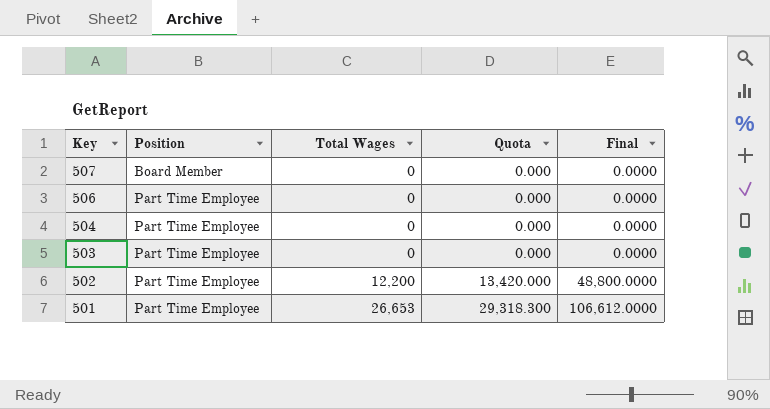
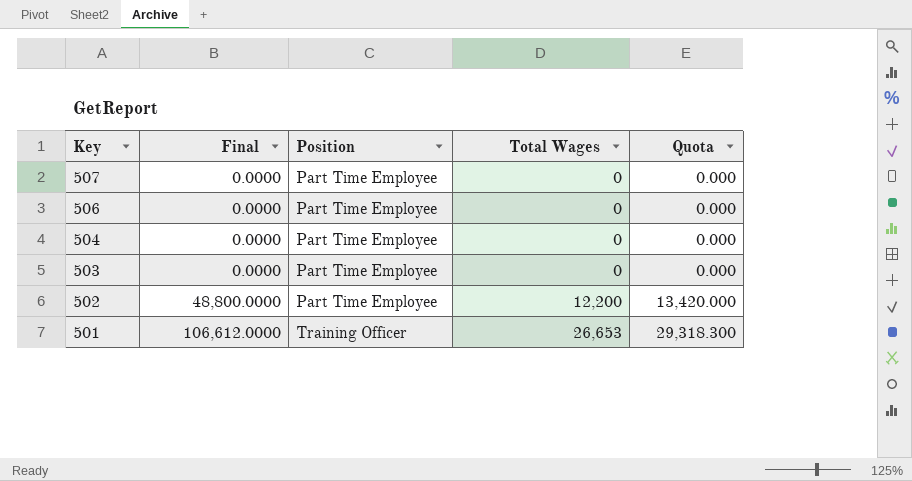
column Final | position: 5 -> 2
507 | Position: Board Member -> Part Time Employee
501 | Position: Part Time Employee -> Training Officer

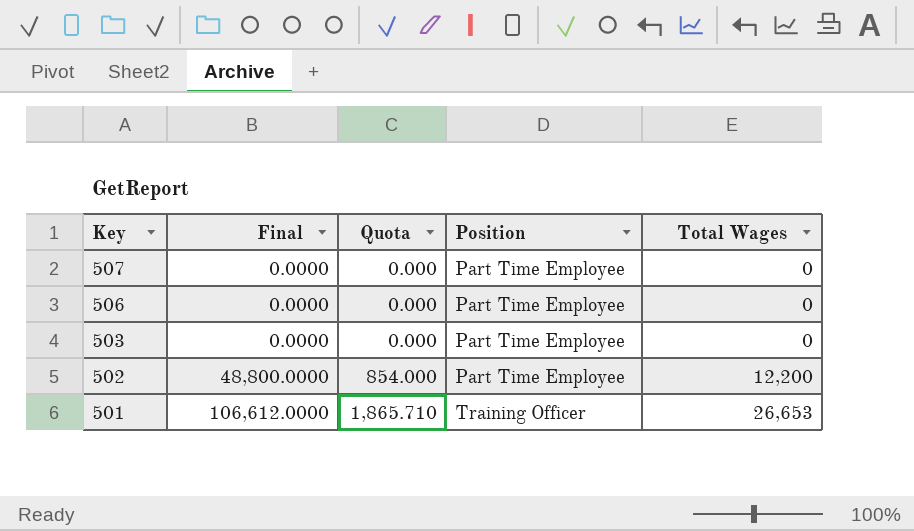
column Quota | formula: [Total Wages] * 1.1 -> [Total Wages] * 0.07
column Quota | position: 5 -> 3
row 504: 0.0000 | Part Time Employee | 0 | 0.000 -> none

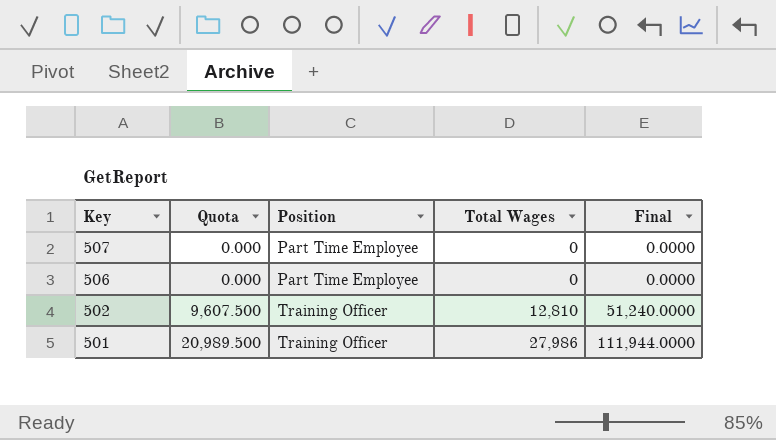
column Quota | formula: [Total Wages] * 0.07 -> [Total Wages] * 0.75
column Final | position: 2 -> 5
row 503: 0.0000 | 0.000 | Part Time Employee | 0 -> none
502 | Position: Part Time Employee -> Training Officer
502 | Total Wages: 12,200 -> 12,810
502 | Final: 48,800.0000 -> 51,240.0000
501 | Total Wages: 26,653 -> 27,986
501 | Final: 106,612.0000 -> 111,944.0000

